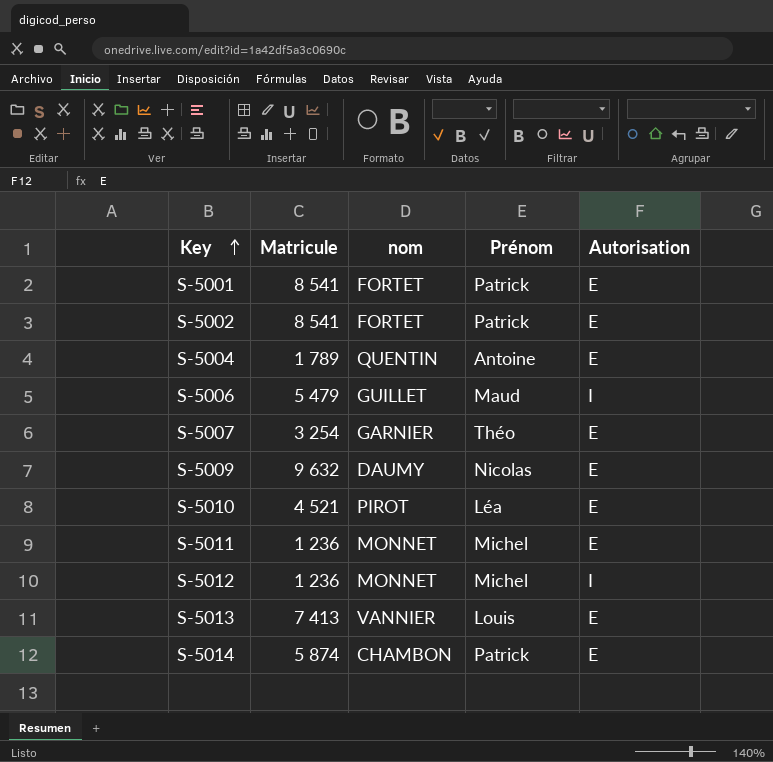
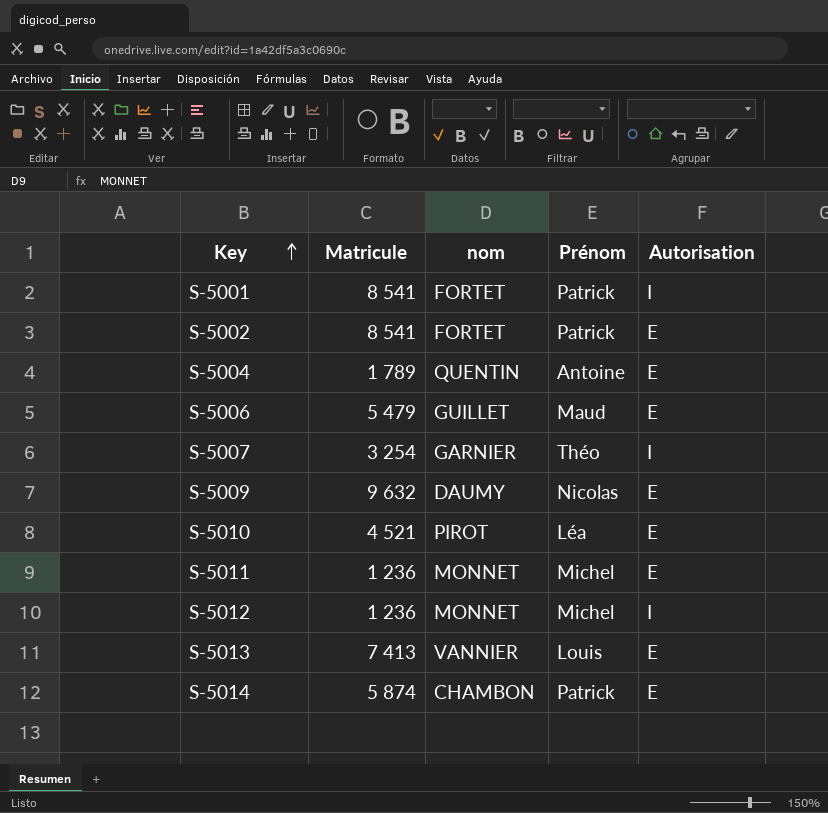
S-5001 | Autorisation: E -> I
S-5006 | Autorisation: I -> E
S-5007 | Autorisation: E -> I

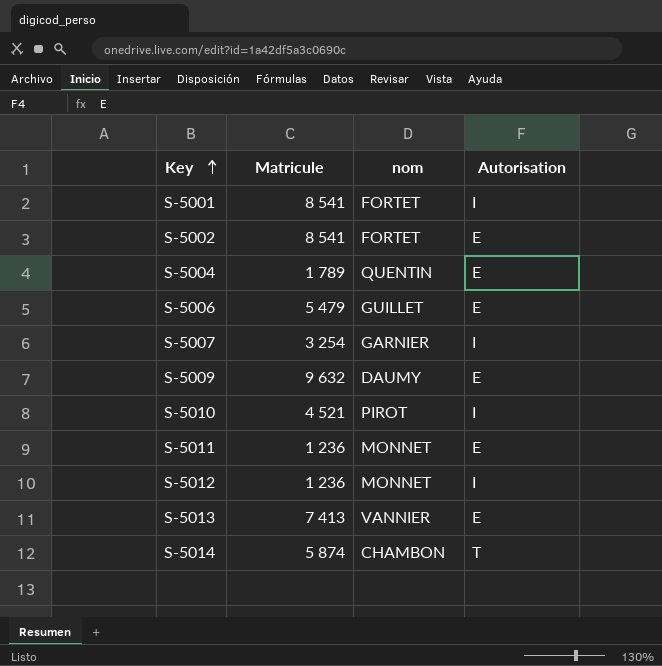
column Prénom | position: 4 -> none
S-5010 | Autorisation: E -> I
S-5014 | Autorisation: E -> T

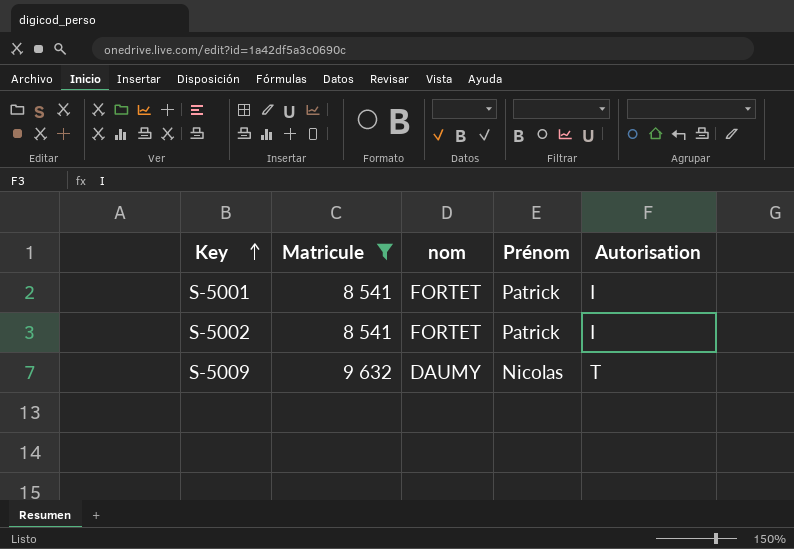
filter: none -> Matricule >= 8 541
column Prénom | position: none -> 4
S-5002 | Autorisation: E -> I
S-5009 | Autorisation: E -> T

